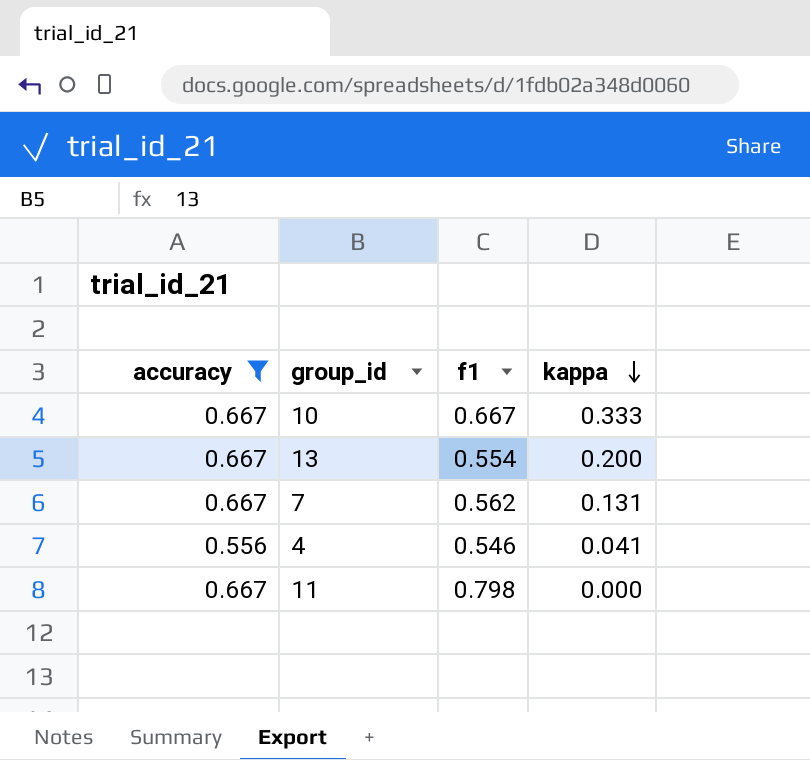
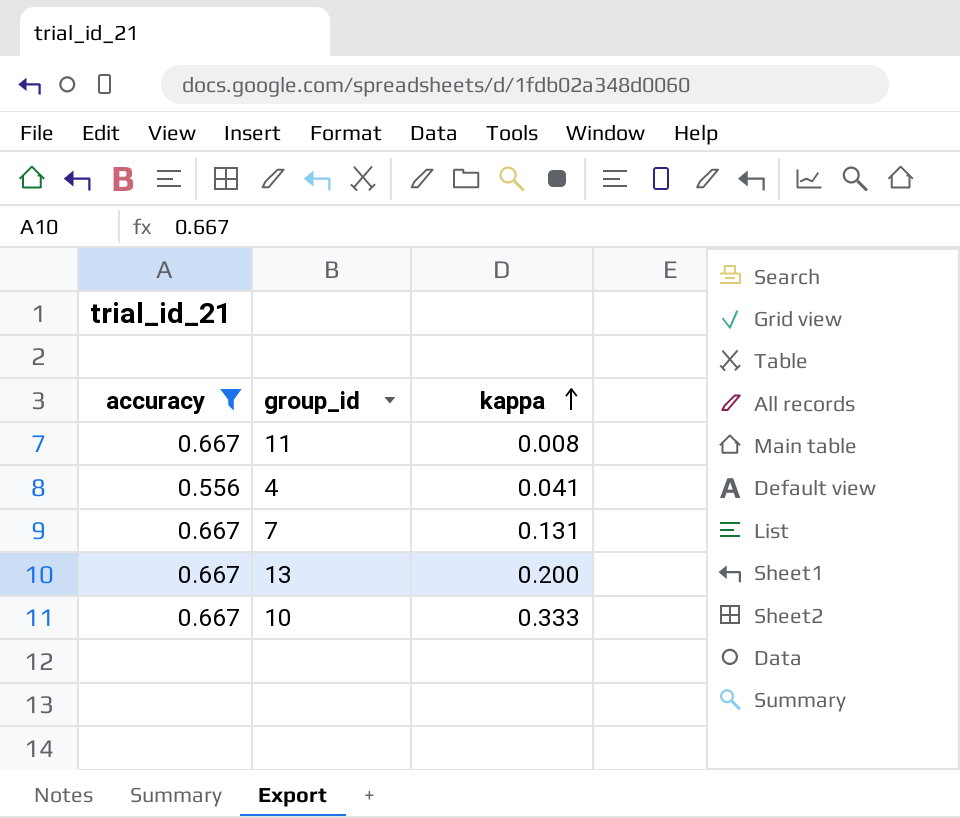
row order: kappa descending -> kappa ascending
column f1 | position: 3 -> none
11 | kappa: 0.000 -> 0.008

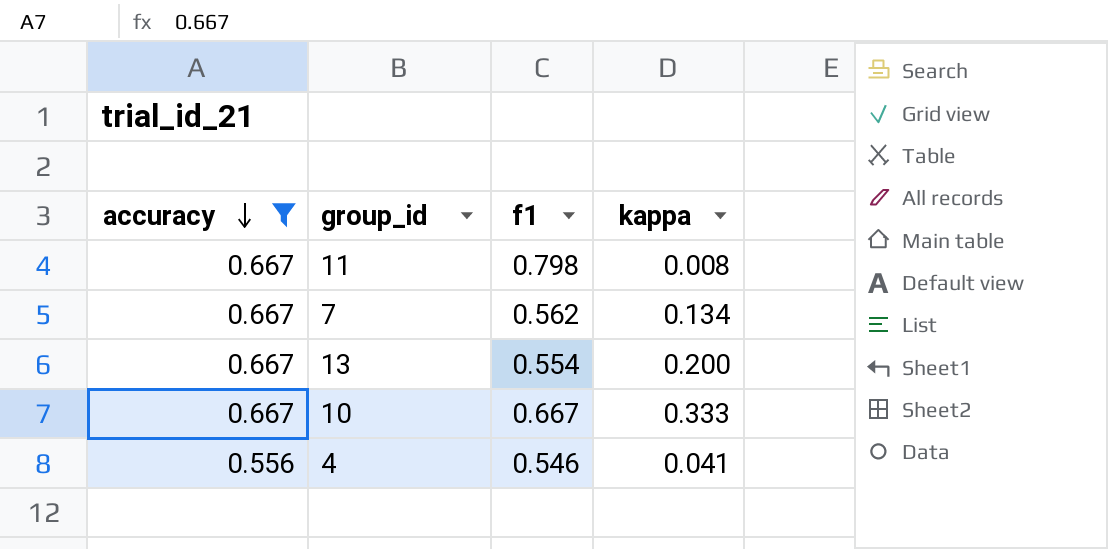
row order: kappa ascending -> accuracy descending
column f1 | position: none -> 3
7 | kappa: 0.131 -> 0.134

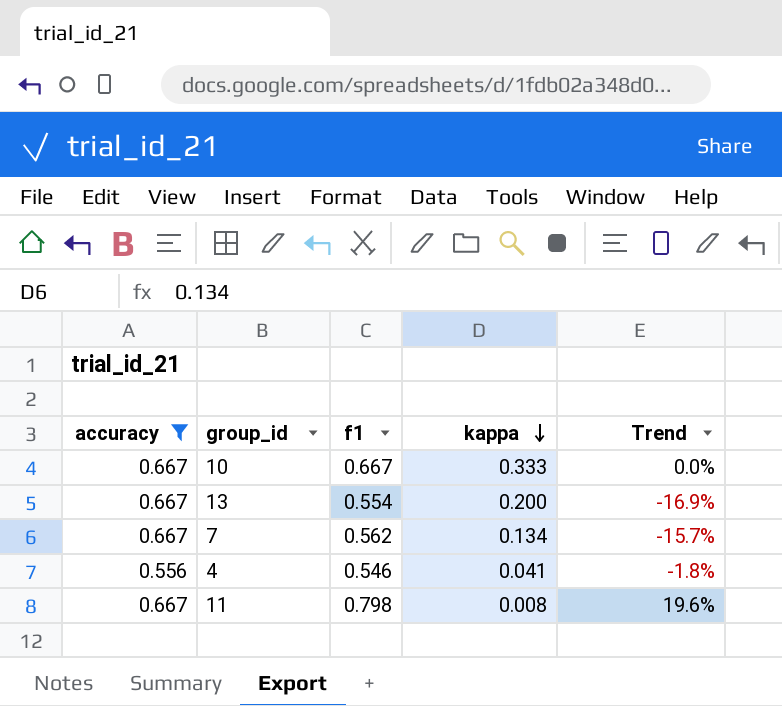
row order: accuracy descending -> kappa descending
column Trend | formula: none -> ([f1] - [accuracy]) / [accuracy]

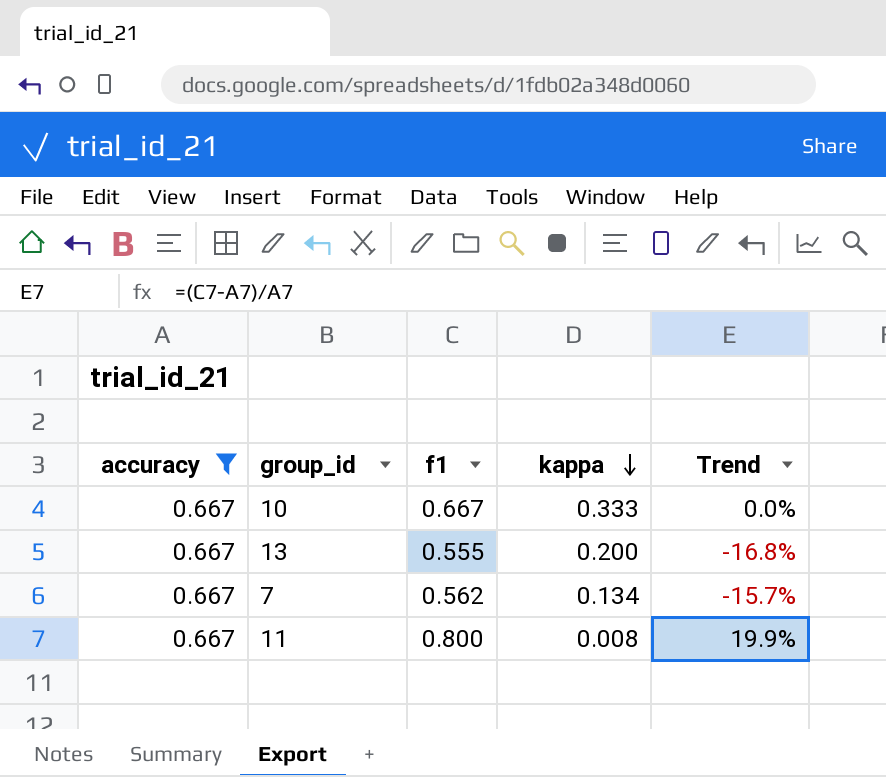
row 4: 0.556 | 0.546 | 0.041 | -1.8% -> none
13 | f1: 0.554 -> 0.555
13 | Trend: -16.9% -> -16.8%
11 | f1: 0.798 -> 0.800
11 | Trend: 19.6% -> 19.9%

